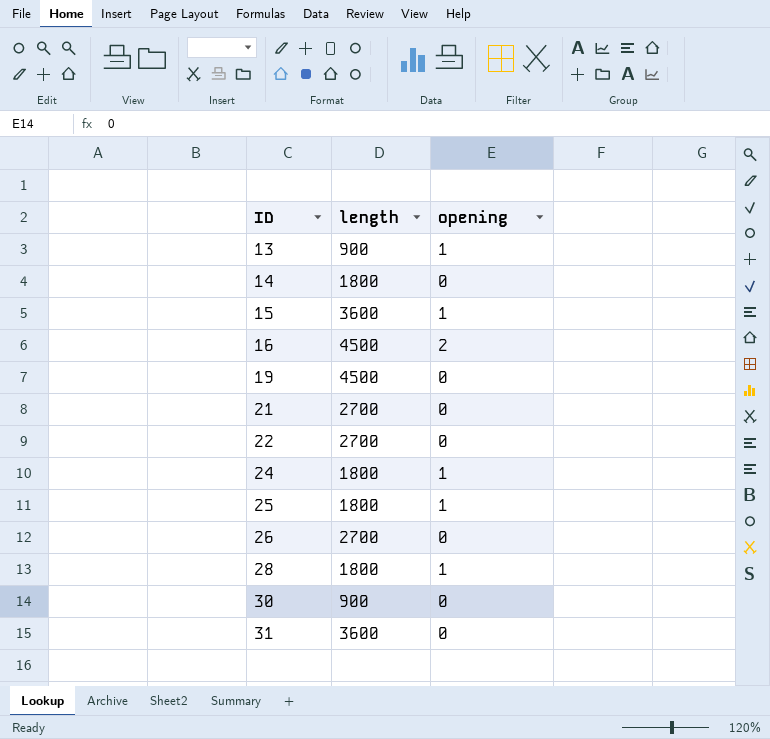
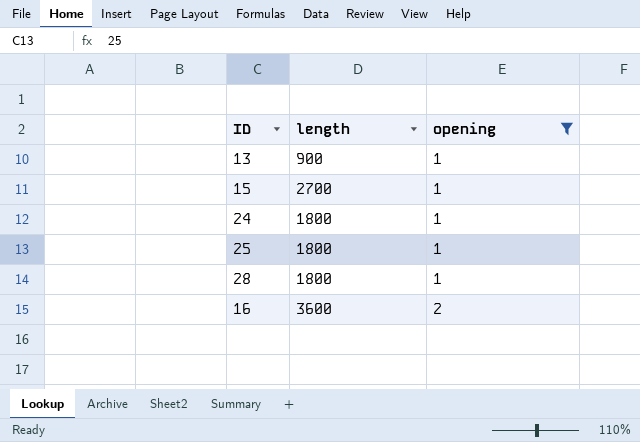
filter: none -> opening != 0
row order: ID ascending -> opening ascending
15 | length: 3600 -> 2700
16 | length: 4500 -> 3600

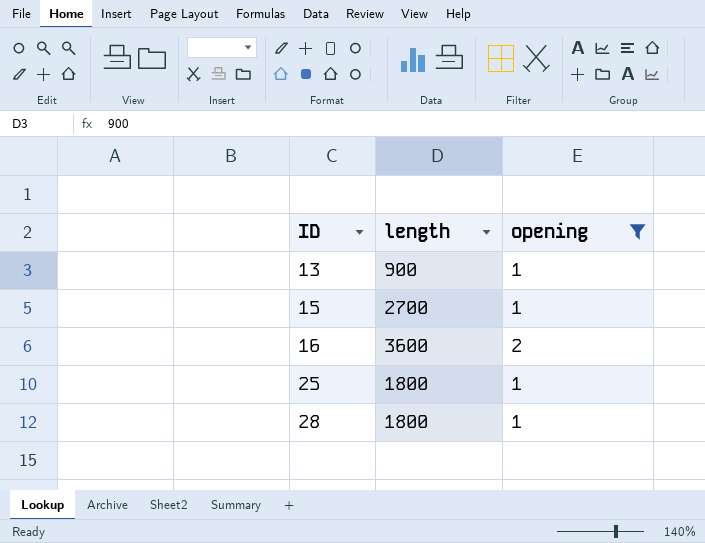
row order: opening ascending -> ID ascending
row 24: 1800 | 1 -> none

